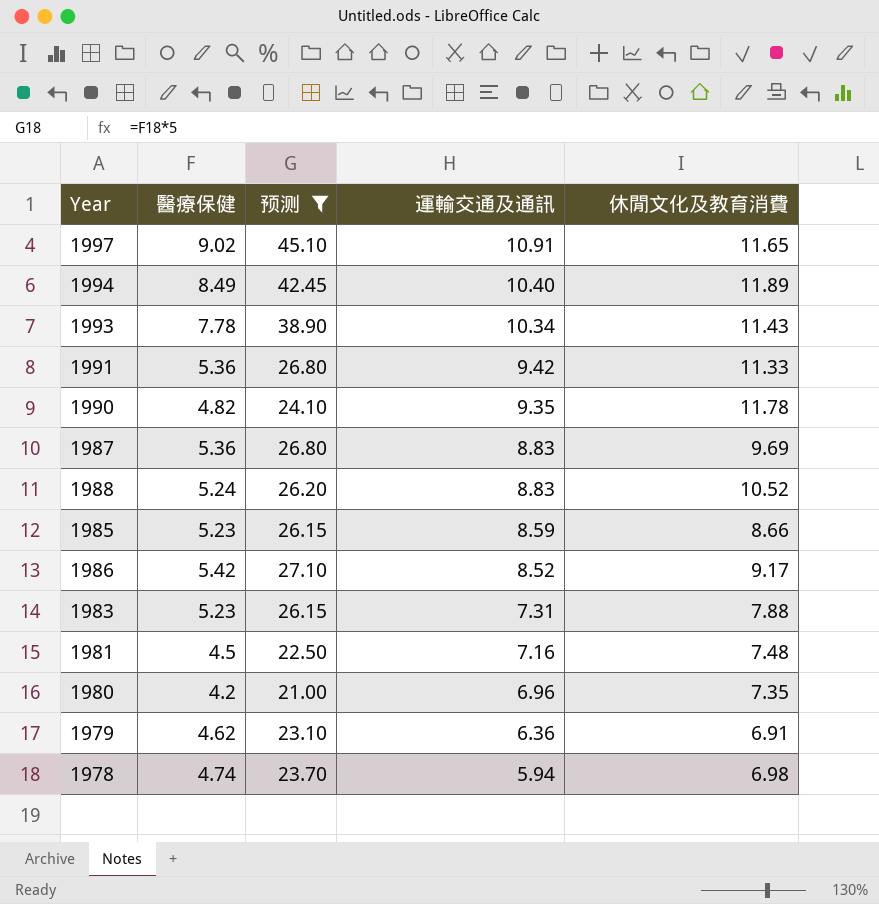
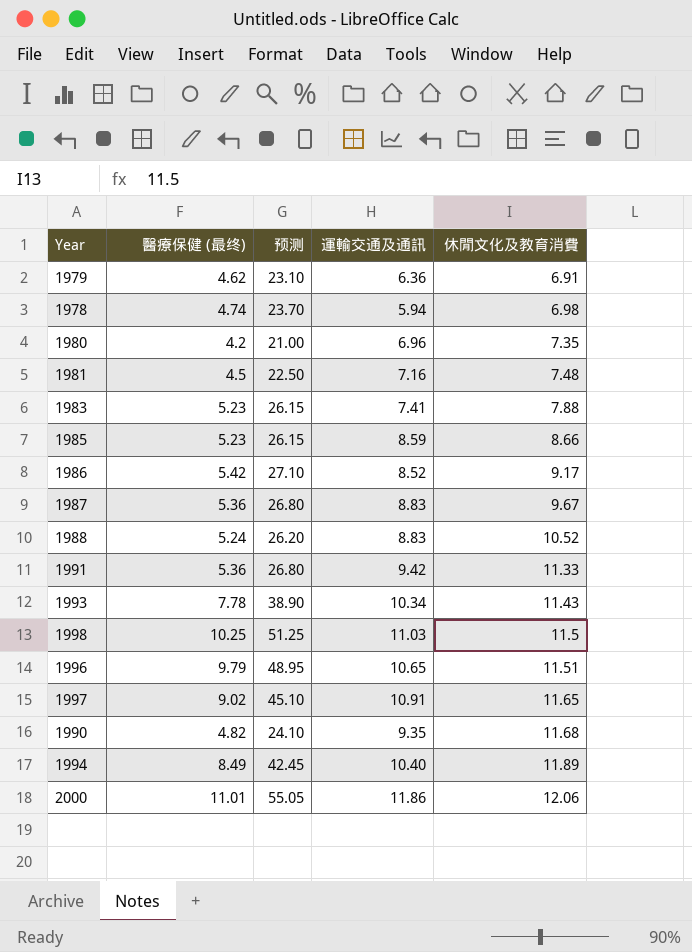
filter: 预测 <= 45.10 -> none
row order: 運輸交通及通訊 descending -> 休閒文化及教育消費 ascending
column name: 醫療保健 -> 醫療保健 (最终)
1983 | 運輸交通及通訊: 7.31 -> 7.41
1987 | 休閒文化及教育消費: 9.69 -> 9.67
1990 | 休閒文化及教育消費: 11.78 -> 11.68

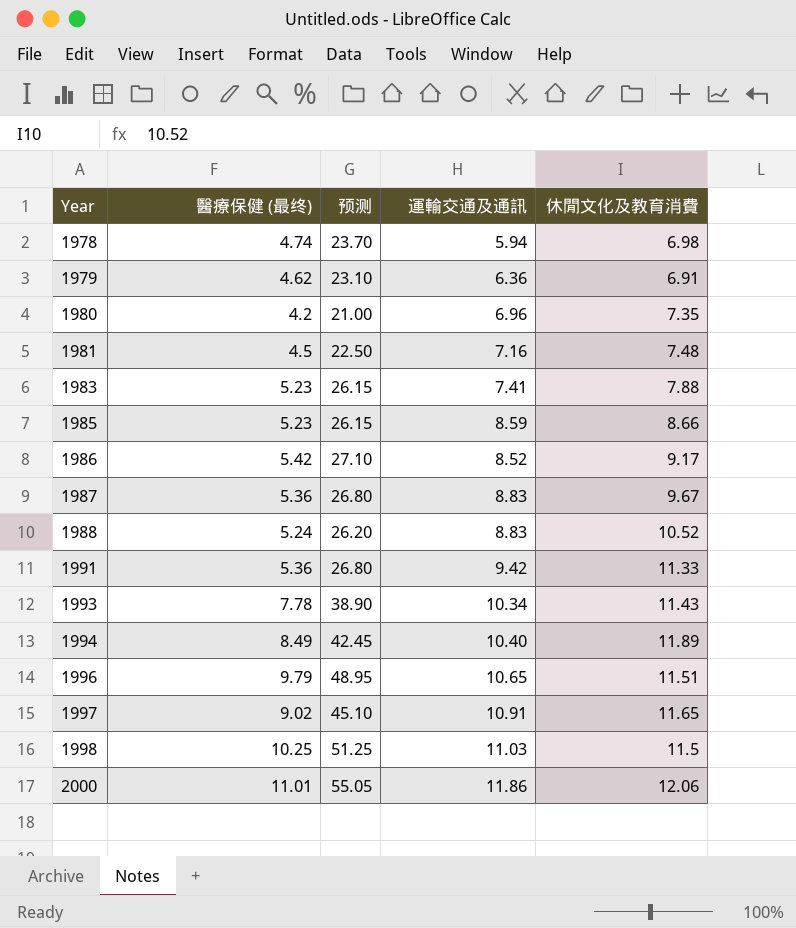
row order: 休閒文化及教育消費 ascending -> Year ascending
row 1990: 4.82 | 24.10 | 9.35 | 11.68 -> none

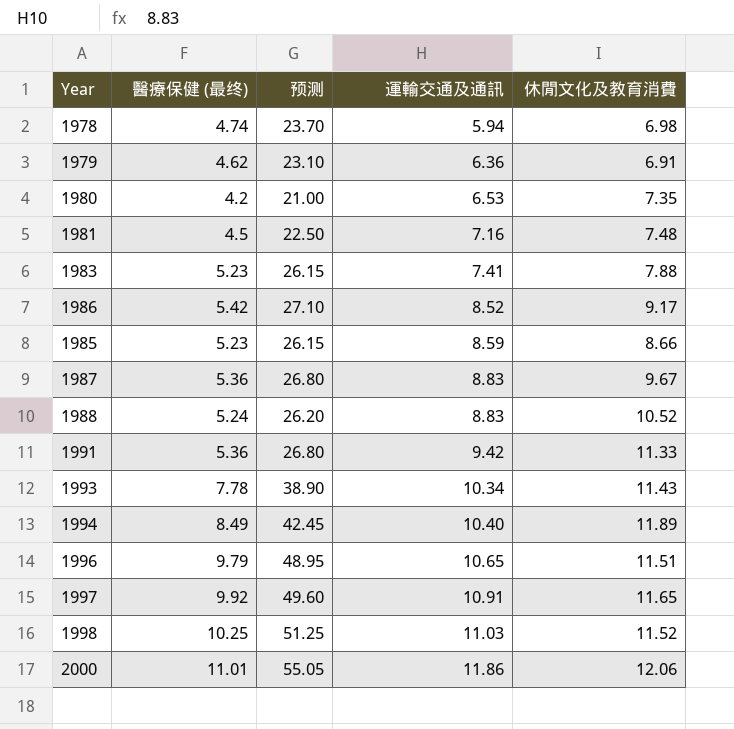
row order: Year ascending -> 運輸交通及通訊 ascending
1980 | 運輸交通及通訊: 6.96 -> 6.53
1997 | 醫療保健 (最终): 9.02 -> 9.92
1997 | 预测: 45.10 -> 49.60
1998 | 休閒文化及教育消費: 11.5 -> 11.52

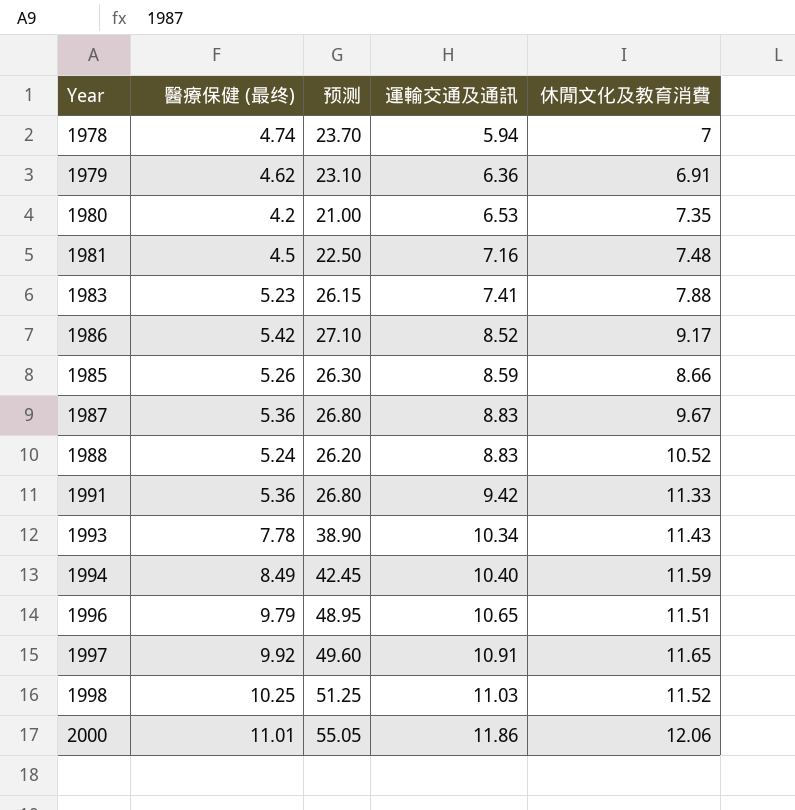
1978 | 休閒文化及教育消費: 6.98 -> 7
1985 | 醫療保健 (最终): 5.23 -> 5.26
1985 | 预测: 26.15 -> 26.30
1994 | 休閒文化及教育消費: 11.89 -> 11.59

